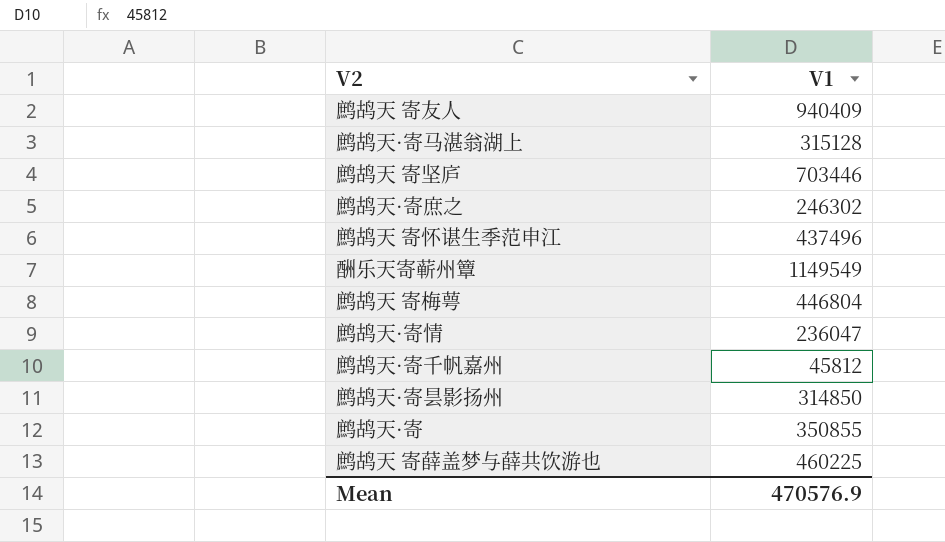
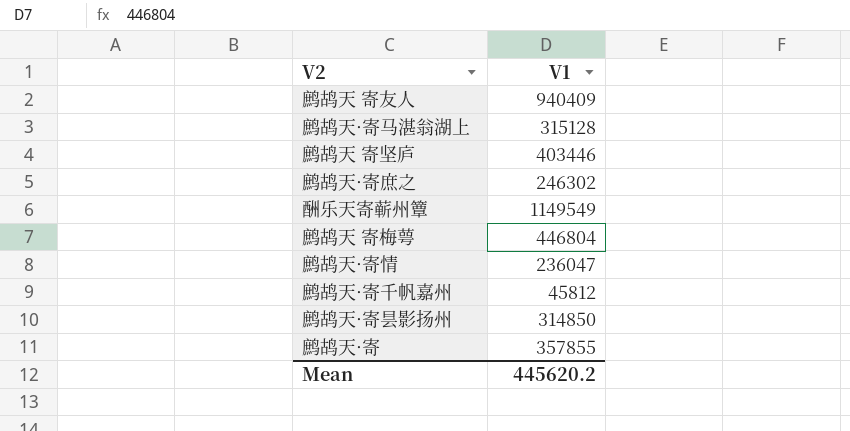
row 鹧鸪天 寄怀谌生季范申江: 437496 -> none
row 鹧鸪天 寄薛盖梦与薛共饮游也: 460225 -> none
鹧鸪天 寄坚庐 | V1: 703446 -> 403446
鹧鸪天·寄 | V1: 350855 -> 357855
Mean | V1: 470576.9 -> 445620.2

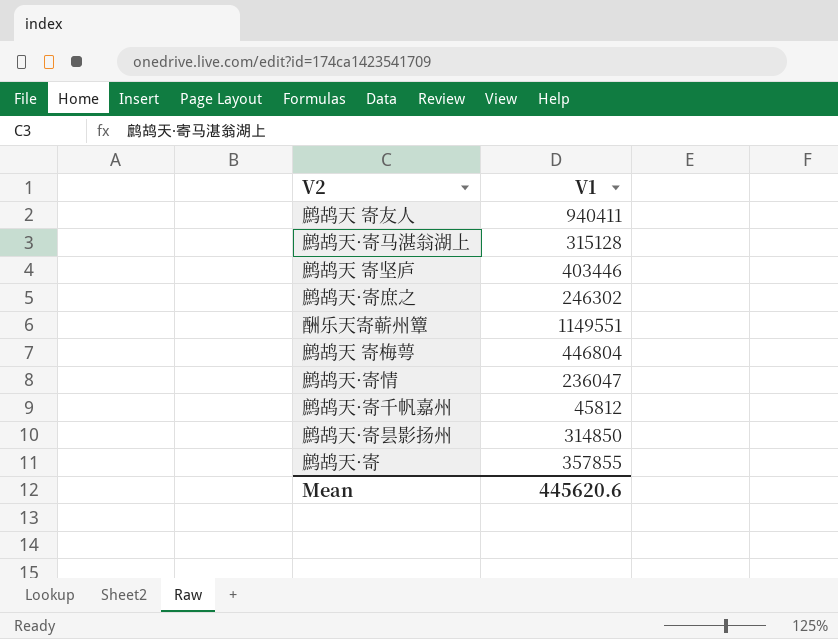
鹧鸪天 寄友人 | V1: 940409 -> 940411
酬乐天寄蕲州簟 | V1: 1149549 -> 1149551
Mean | V1: 445620.2 -> 445620.6

